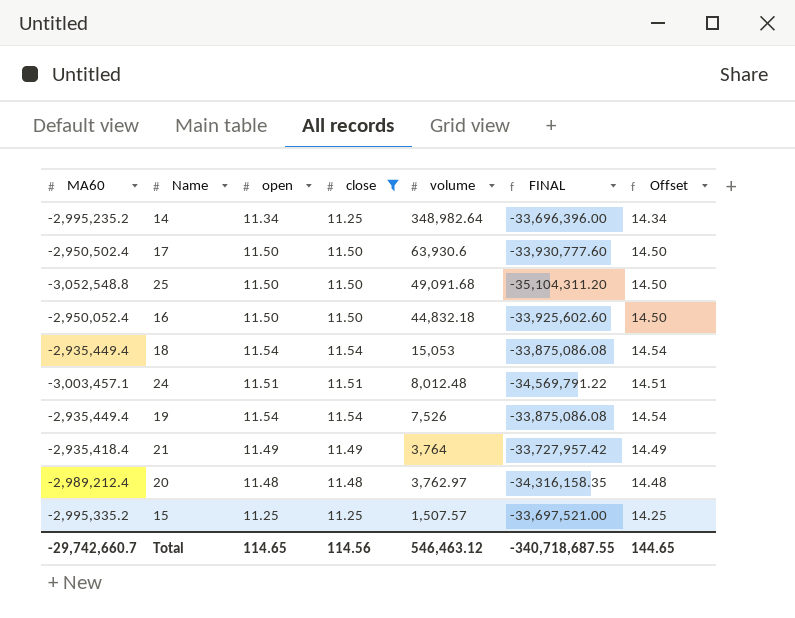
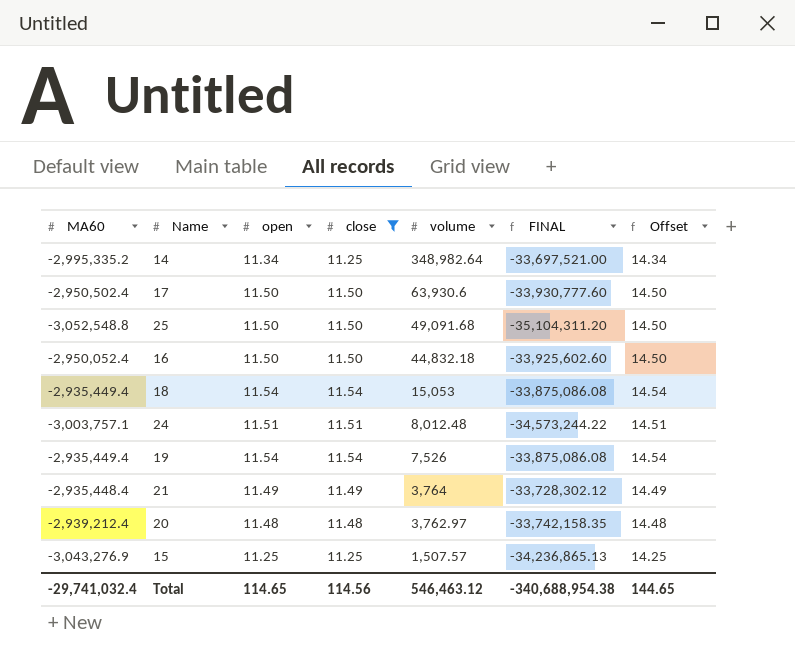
14 | MA60: -2,995,235.2 -> -2,995,335.2
14 | FINAL: -33,696,396.00 -> -33,697,521.00
24 | MA60: -3,003,457.1 -> -3,003,757.1
24 | FINAL: -34,569,791.22 -> -34,573,244.22
21 | MA60: -2,935,418.4 -> -2,935,448.4
21 | FINAL: -33,727,957.42 -> -33,728,302.12
20 | MA60: -2,989,212.4 -> -2,939,212.4
20 | FINAL: -34,316,158.35 -> -33,742,158.35
15 | MA60: -2,995,335.2 -> -3,043,276.9
15 | FINAL: -33,697,521.00 -> -34,236,865.13
Total | MA60: -29,742,660.7 -> -29,741,032.4
Total | FINAL: -340,718,687.55 -> -340,688,954.38

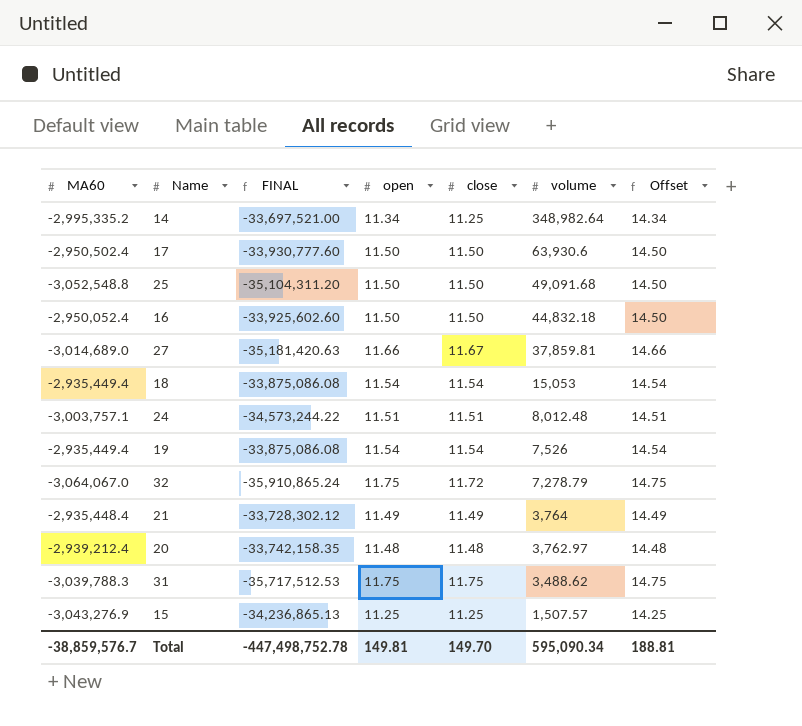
filter: close <= 11.54 -> none
column FINAL | position: 6 -> 3
Total | MA60: -29,741,032.4 -> -38,859,576.7
Total | FINAL: -340,688,954.38 -> -447,498,752.78
Total | open: 114.65 -> 149.81
Total | close: 114.56 -> 149.70
Total | volume: 546,463.12 -> 595,090.34
Total | Offset: 144.65 -> 188.81

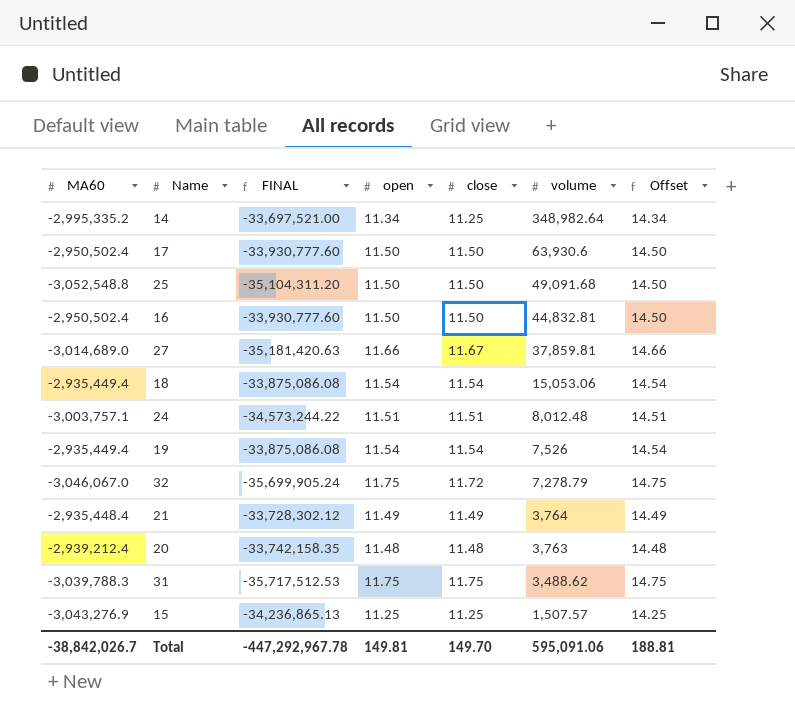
16 | MA60: -2,950,052.4 -> -2,950,502.4
16 | FINAL: -33,925,602.60 -> -33,930,777.60
16 | volume: 44,832.18 -> 44,832.81
18 | volume: 15,053 -> 15,053.06
32 | MA60: -3,064,067.0 -> -3,046,067.0
32 | FINAL: -35,910,865.24 -> -35,699,905.24
20 | volume: 3,762.97 -> 3,763
Total | MA60: -38,859,576.7 -> -38,842,026.7
Total | FINAL: -447,498,752.78 -> -447,292,967.78
Total | volume: 595,090.34 -> 595,091.06

